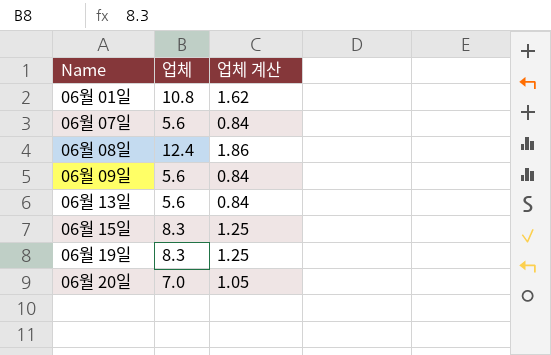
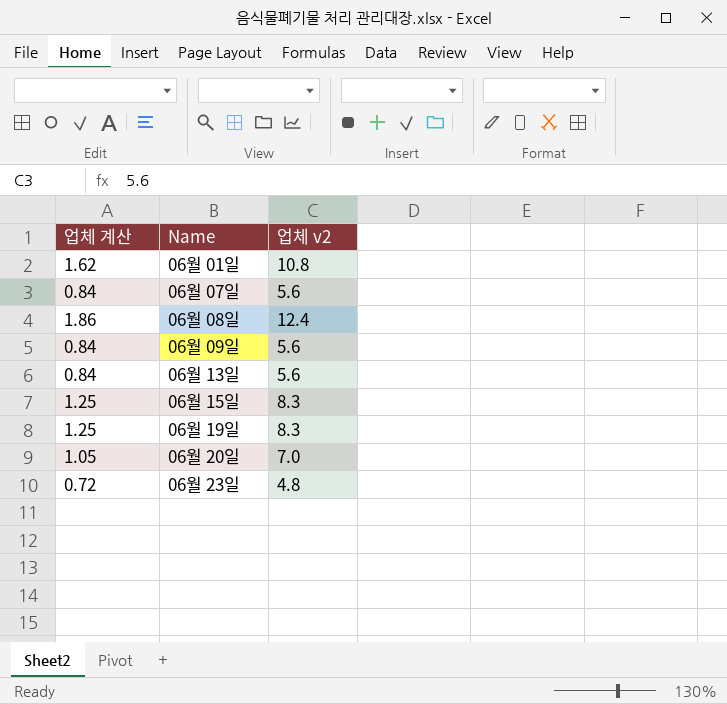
column 업체 계산 | position: 3 -> 1
column name: 업체 -> 업체 v2
row 06월 23일: none -> 0.72 | 4.8

